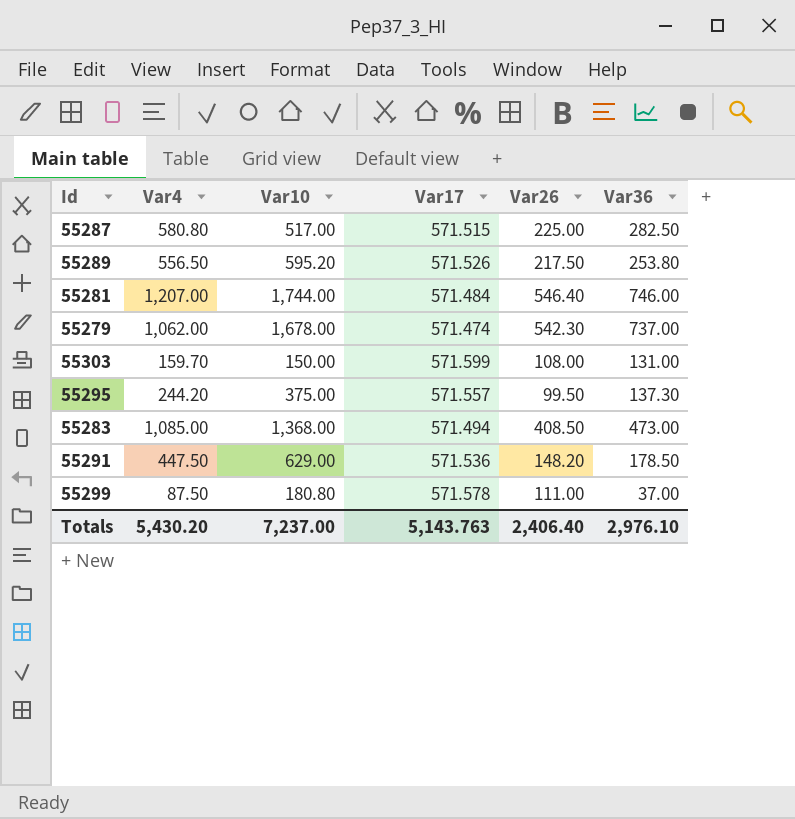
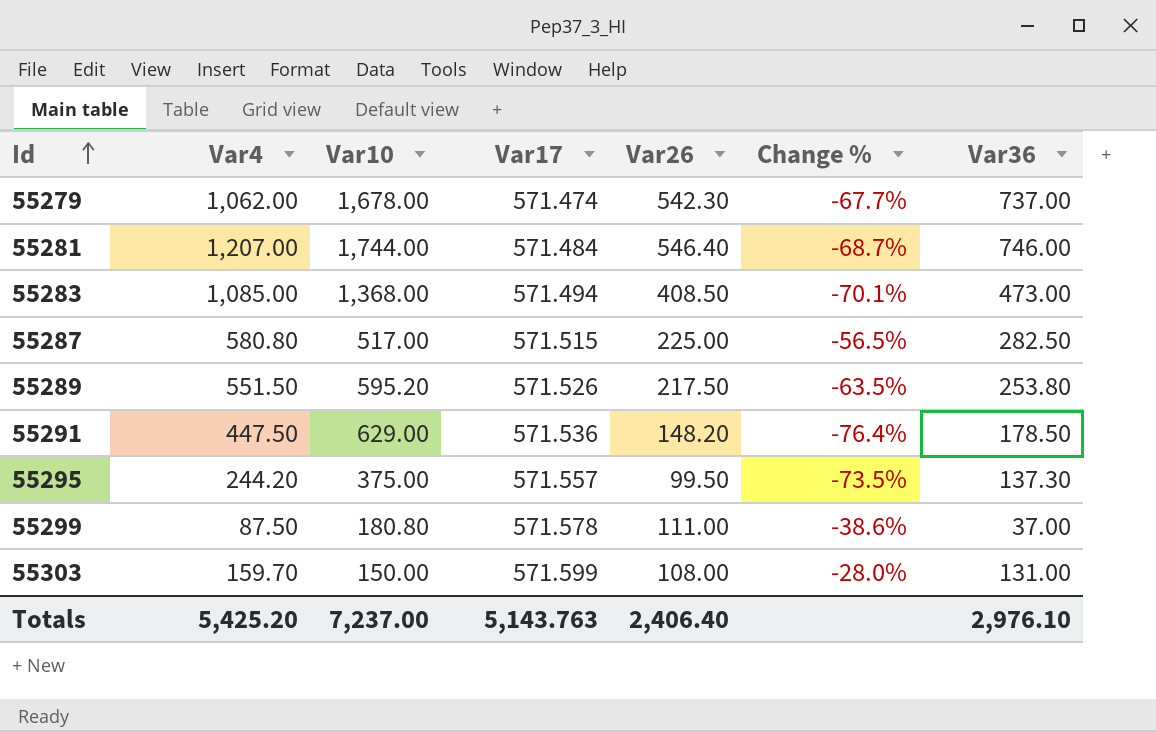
row order: none -> Id ascending
column Change % | formula: none -> ([Var26] - [Var10]) / [Var10]
55289 | Var4: 556.50 -> 551.50
Totals | Var4: 5,430.20 -> 5,425.20

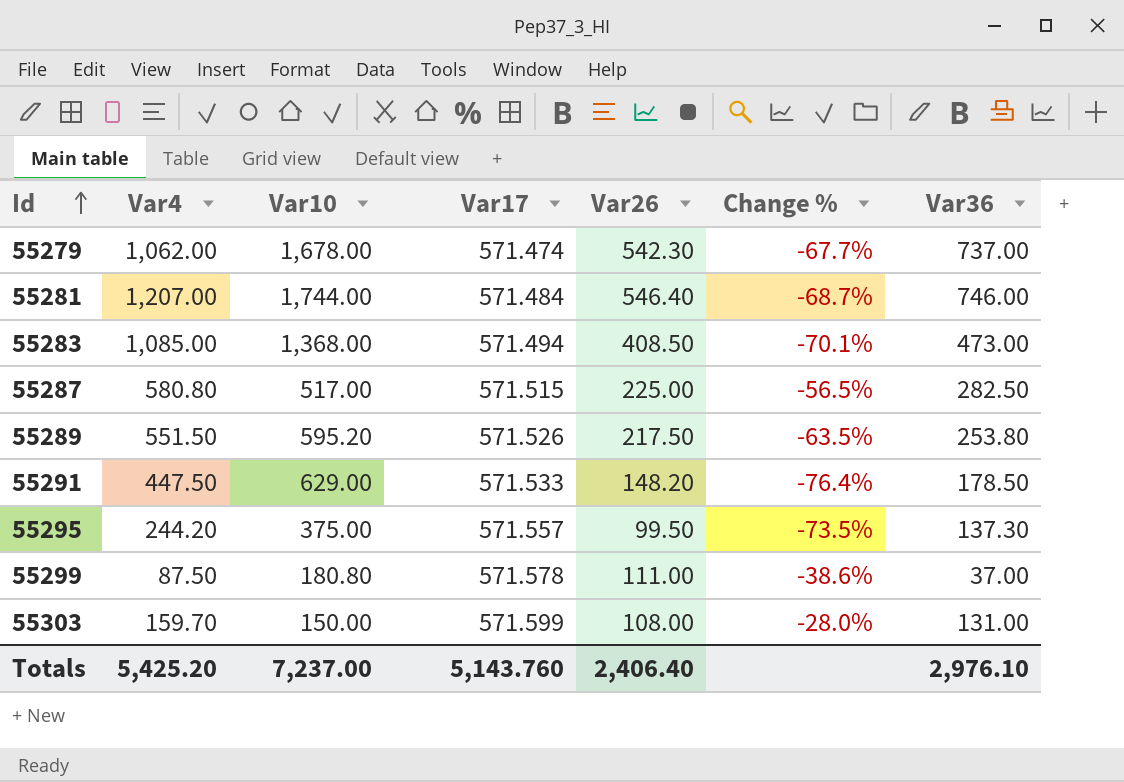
55291 | Var17: 571.536 -> 571.533
Totals | Var17: 5,143.763 -> 5,143.760

